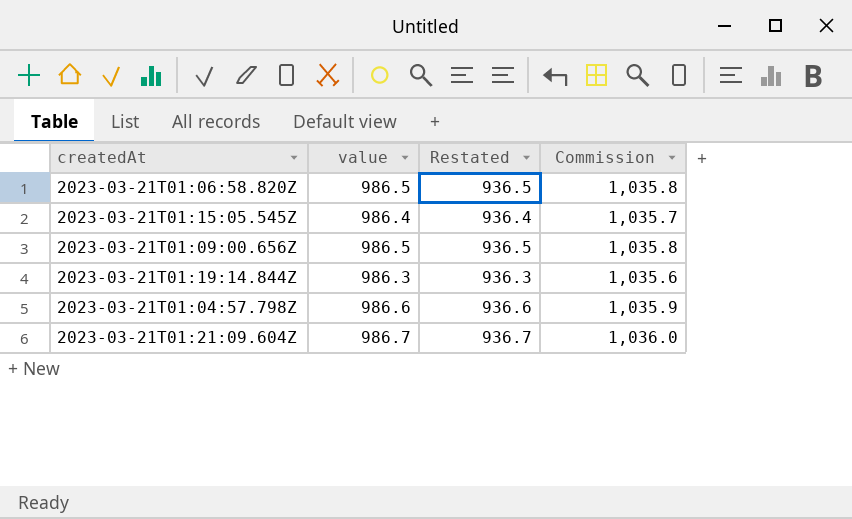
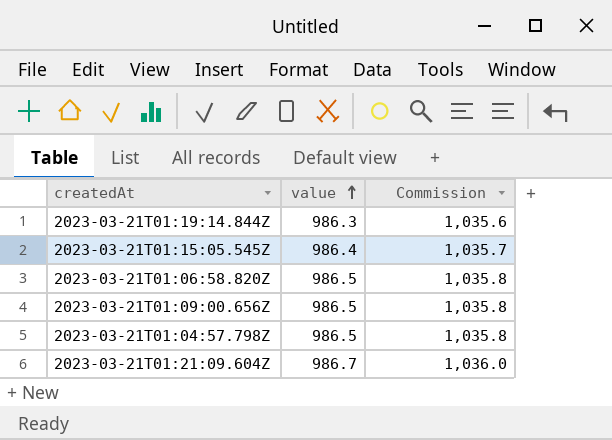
row order: none -> value ascending
column Restated | formula: [value] - 50 -> none
2023-03-21T01:04:57.798Z | value: 986.6 -> 986.5
2023-03-21T01:04:57.798Z | Commission: 1,035.9 -> 1,035.8

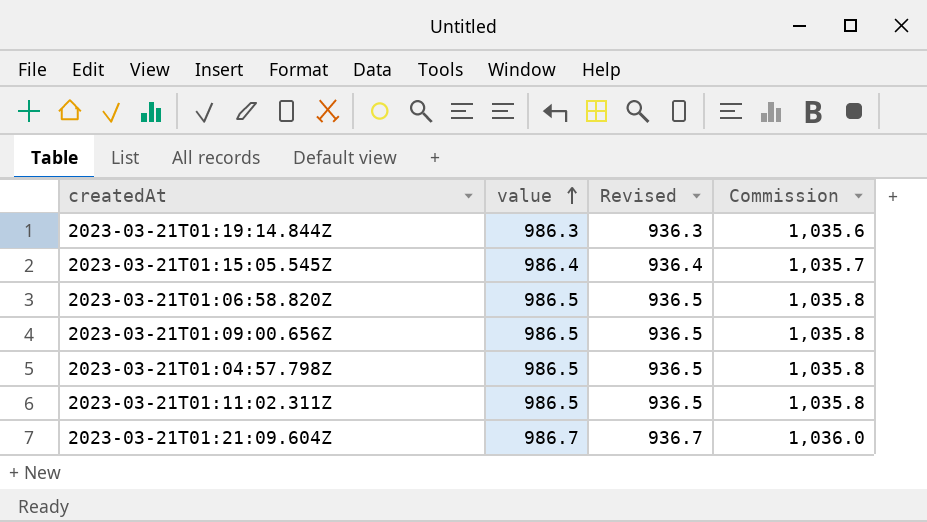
column Revised | formula: none -> [value] - 50
row 2023-03-21T01:11:02.311Z: none -> 986.5 | 936.5 | 1,035.8

